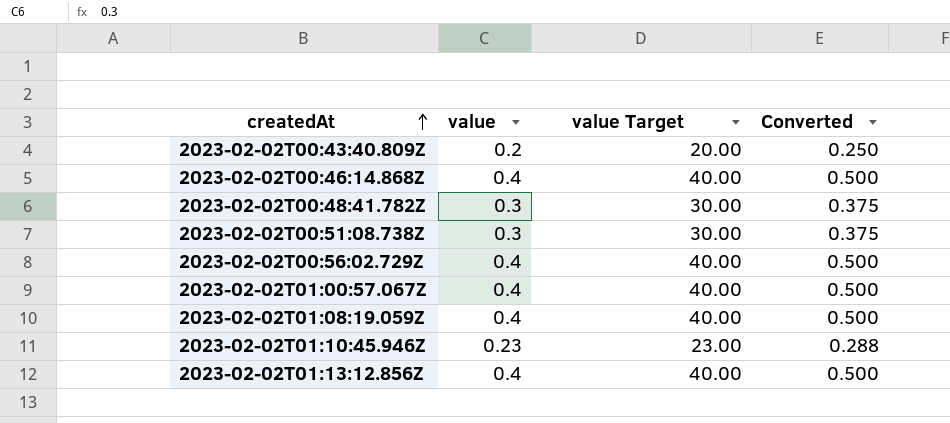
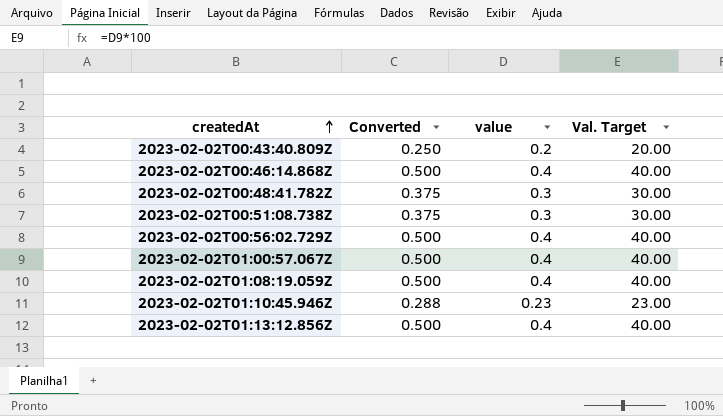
column Converted | position: 4 -> 2
column name: value Target -> Val. Target

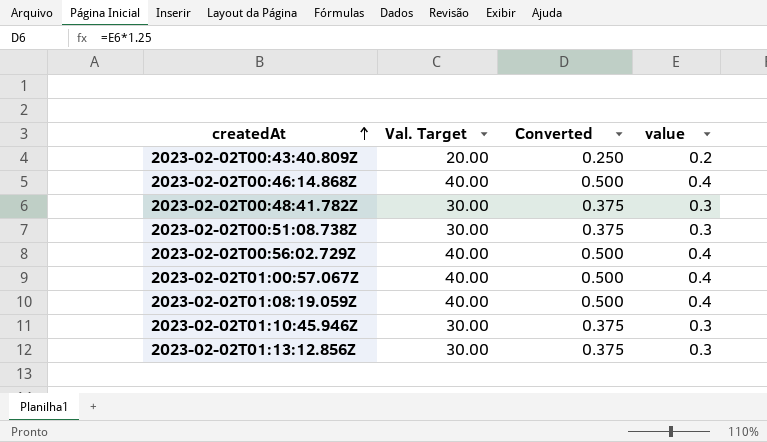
column Val. Target | position: 4 -> 2
2023-02-02T01:10:45.946Z | Val. Target: 23.00 -> 30.00
2023-02-02T01:10:45.946Z | Converted: 0.288 -> 0.375
2023-02-02T01:10:45.946Z | value: 0.23 -> 0.3
2023-02-02T01:13:12.856Z | Val. Target: 40.00 -> 30.00
2023-02-02T01:13:12.856Z | Converted: 0.500 -> 0.375
2023-02-02T01:13:12.856Z | value: 0.4 -> 0.3

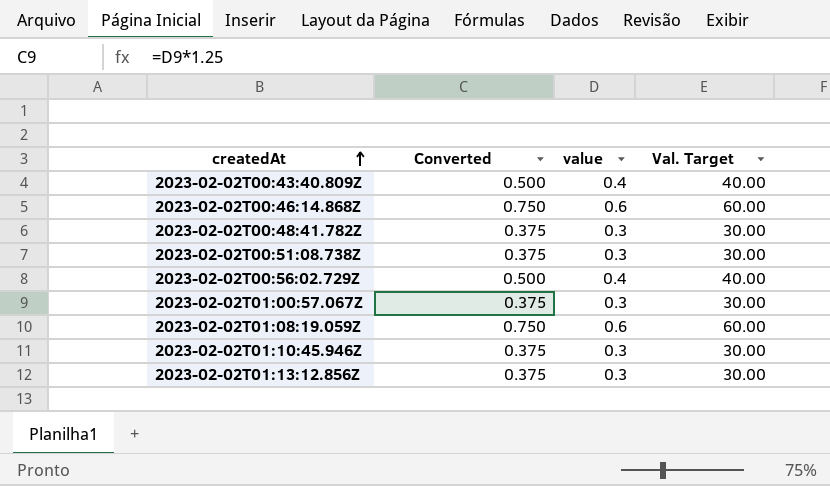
column Val. Target | position: 2 -> 4
2023-02-02T00:43:40.809Z | Converted: 0.250 -> 0.500
2023-02-02T00:43:40.809Z | value: 0.2 -> 0.4
2023-02-02T00:43:40.809Z | Val. Target: 20.00 -> 40.00
2023-02-02T00:46:14.868Z | Converted: 0.500 -> 0.750
2023-02-02T00:46:14.868Z | value: 0.4 -> 0.6
2023-02-02T00:46:14.868Z | Val. Target: 40.00 -> 60.00
2023-02-02T01:00:57.067Z | Converted: 0.500 -> 0.375
2023-02-02T01:00:57.067Z | value: 0.4 -> 0.3
2023-02-02T01:00:57.067Z | Val. Target: 40.00 -> 30.00
2023-02-02T01:08:19.059Z | Converted: 0.500 -> 0.750
2023-02-02T01:08:19.059Z | value: 0.4 -> 0.6
2023-02-02T01:08:19.059Z | Val. Target: 40.00 -> 60.00

